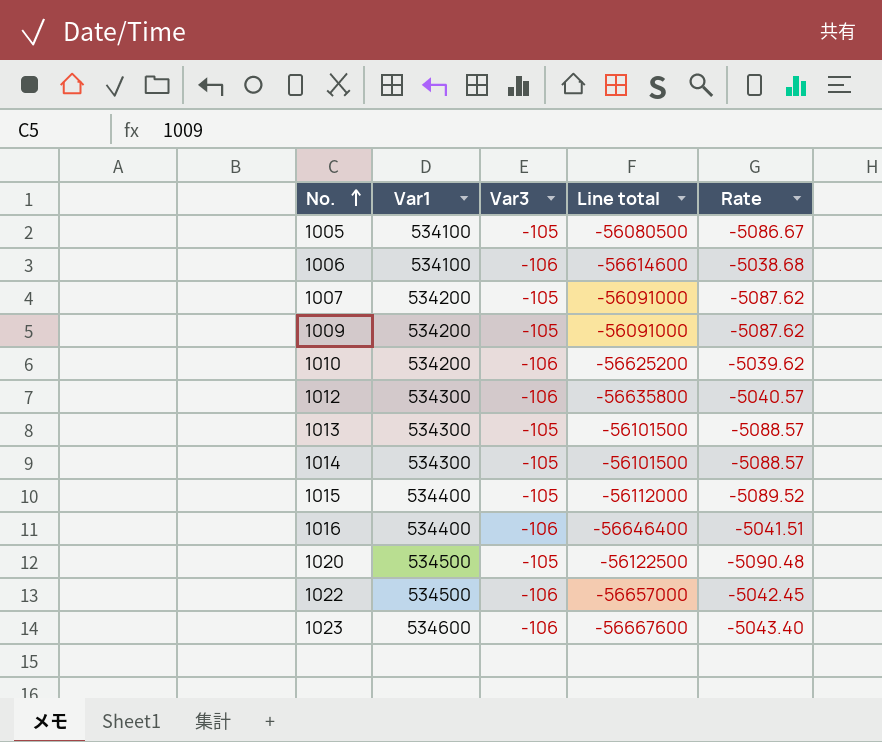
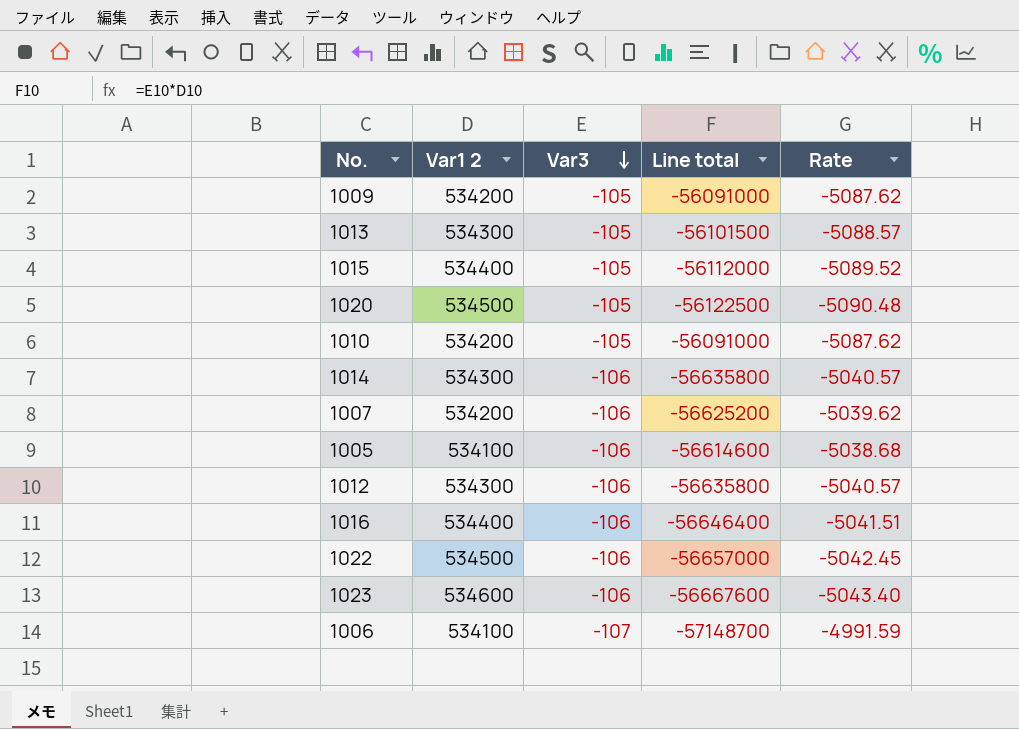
row order: No. ascending -> Var3 descending
column name: Var1 -> Var1 2
1010 | Var3: -106 -> -105
1010 | Line total: -56625200 -> -56091000
1010 | Rate: -5039.62 -> -5087.62
1014 | Var3: -105 -> -106
1014 | Line total: -56101500 -> -56635800
1014 | Rate: -5088.57 -> -5040.57
1007 | Var3: -105 -> -106
1007 | Line total: -56091000 -> -56625200
1007 | Rate: -5087.62 -> -5039.62
1005 | Var3: -105 -> -106
1005 | Line total: -56080500 -> -56614600
1005 | Rate: -5086.67 -> -5038.68
1006 | Var3: -106 -> -107
1006 | Line total: -56614600 -> -57148700
1006 | Rate: -5038.68 -> -4991.59

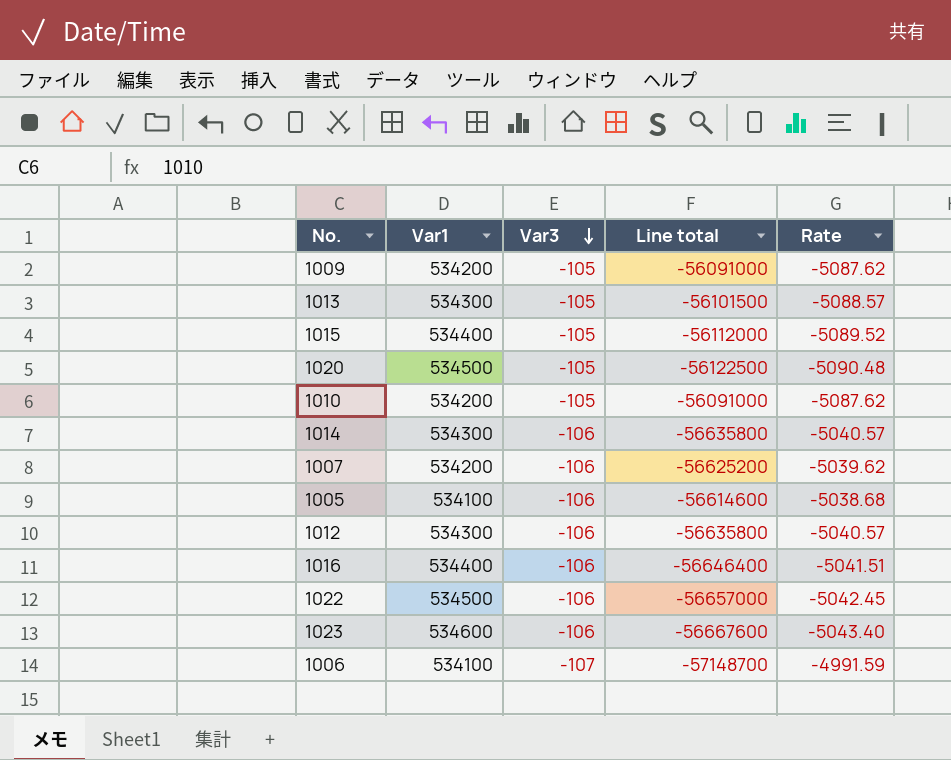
column name: Var1 2 -> Var1

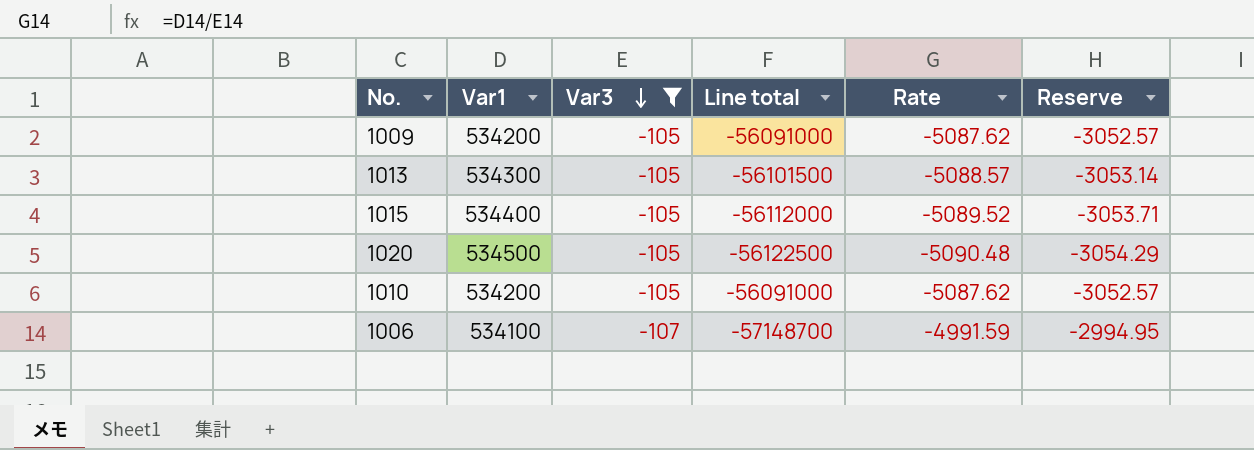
filter: none -> Var3 != -106
column Reserve | formula: none -> [Rate] * 0.6

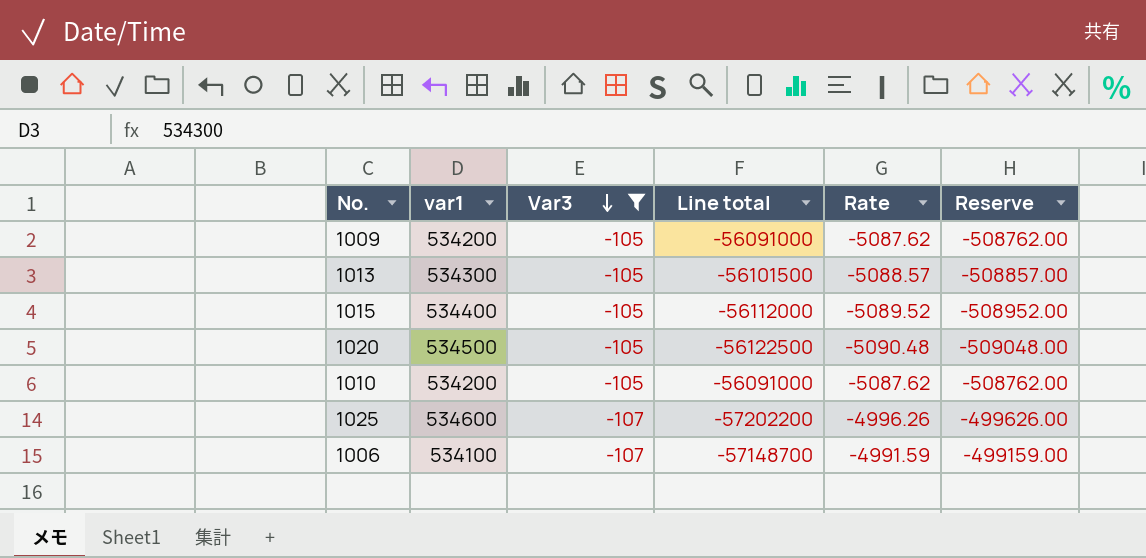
column name: Var1 -> var1
column Reserve | formula: [Rate] * 0.6 -> [Rate] * 100
row 1025: none -> 534600 | -107 | -57202200 | -4996.26 | -499626.00

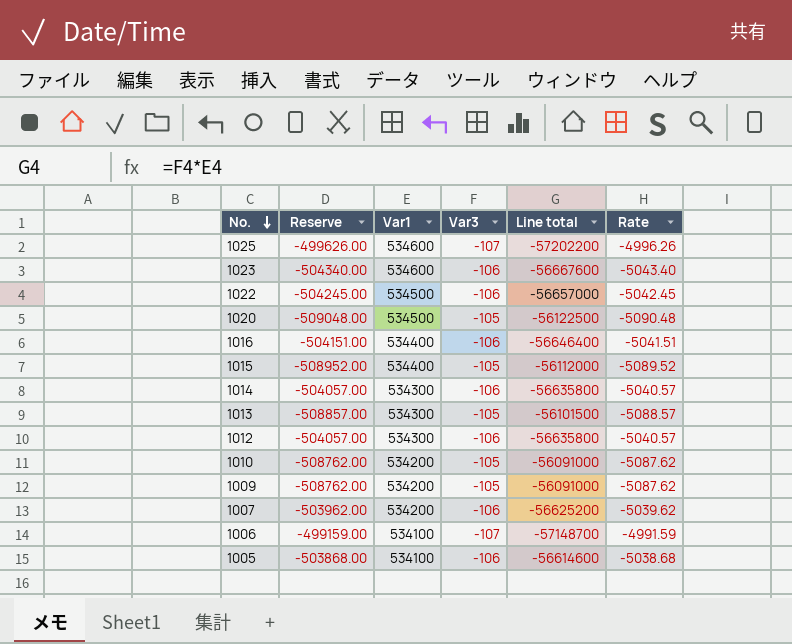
filter: Var3 != -106 -> none
row order: Var3 descending -> No. descending
column Reserve | position: 6 -> 2
column name: var1 -> Var1

